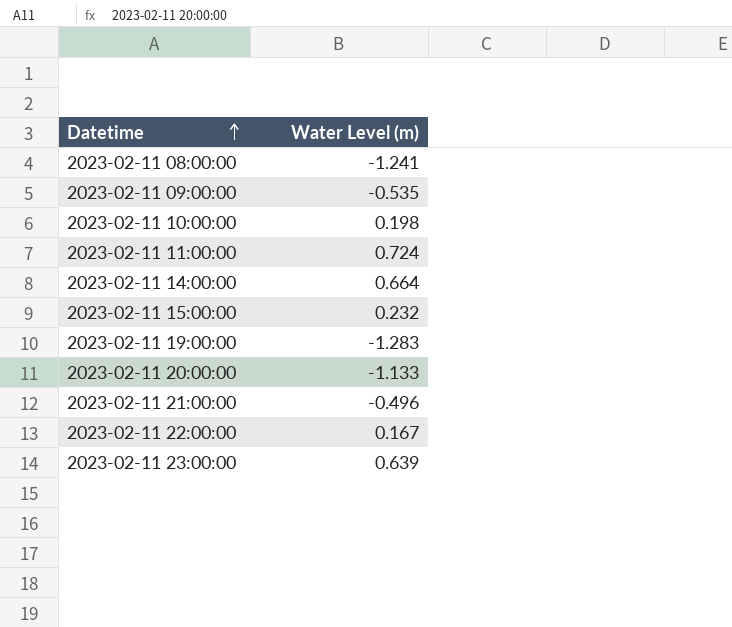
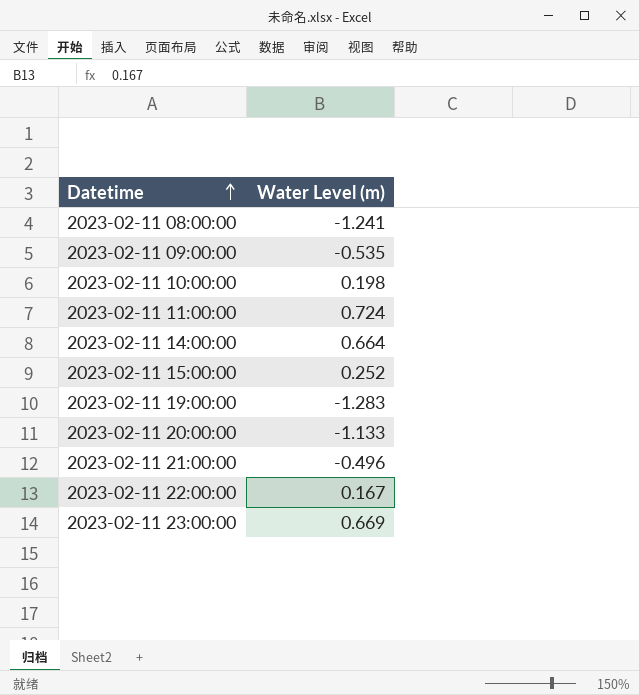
2023-02-11 15:00:00 | Water Level (m): 0.232 -> 0.252
2023-02-11 23:00:00 | Water Level (m): 0.639 -> 0.669

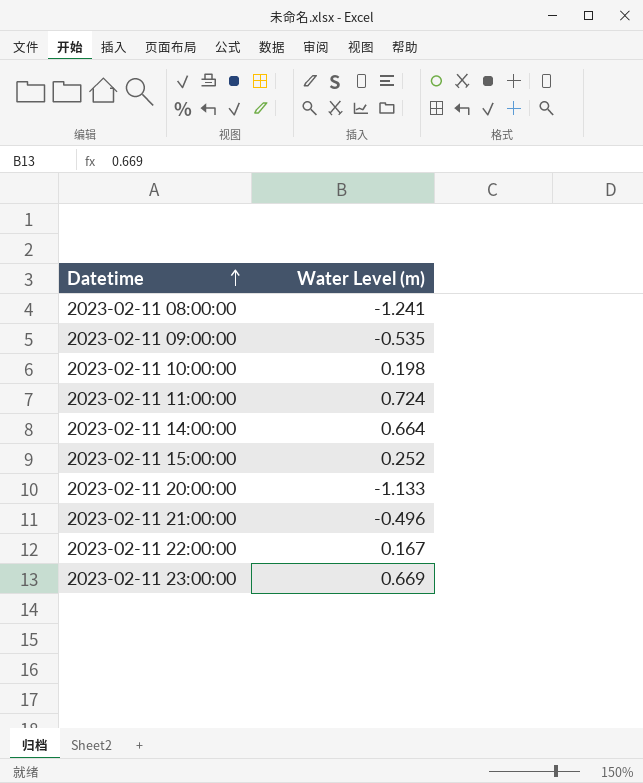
row 2023-02-11 19:00:00: -1.283 -> none

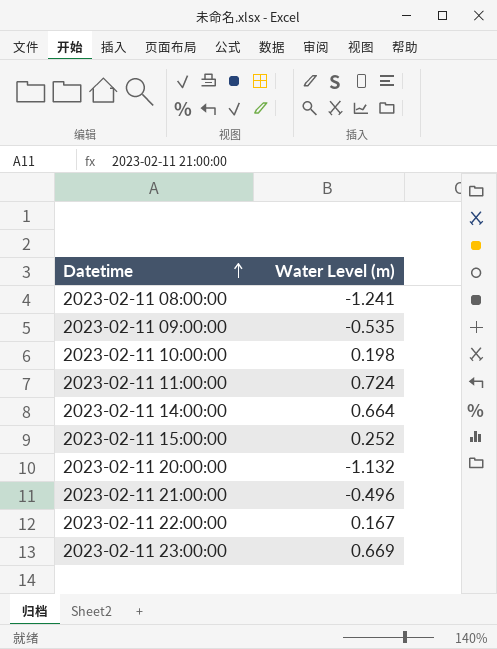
2023-02-11 20:00:00 | Water Level (m): -1.133 -> -1.132

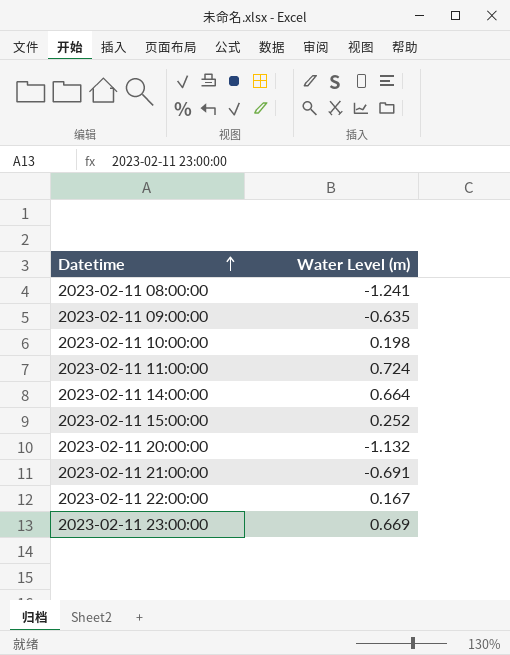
2023-02-11 09:00:00 | Water Level (m): -0.535 -> -0.635
2023-02-11 21:00:00 | Water Level (m): -0.496 -> -0.691

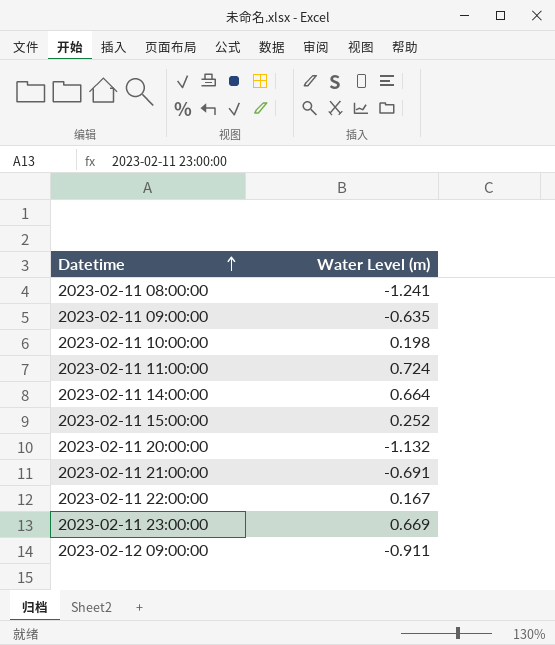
row 2023-02-12 09:00:00: none -> -0.911

